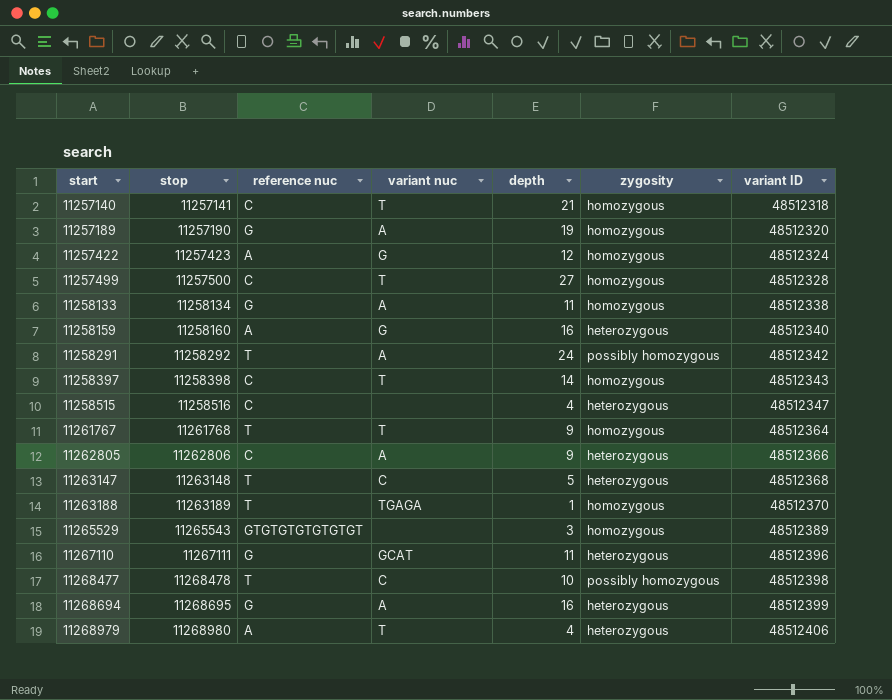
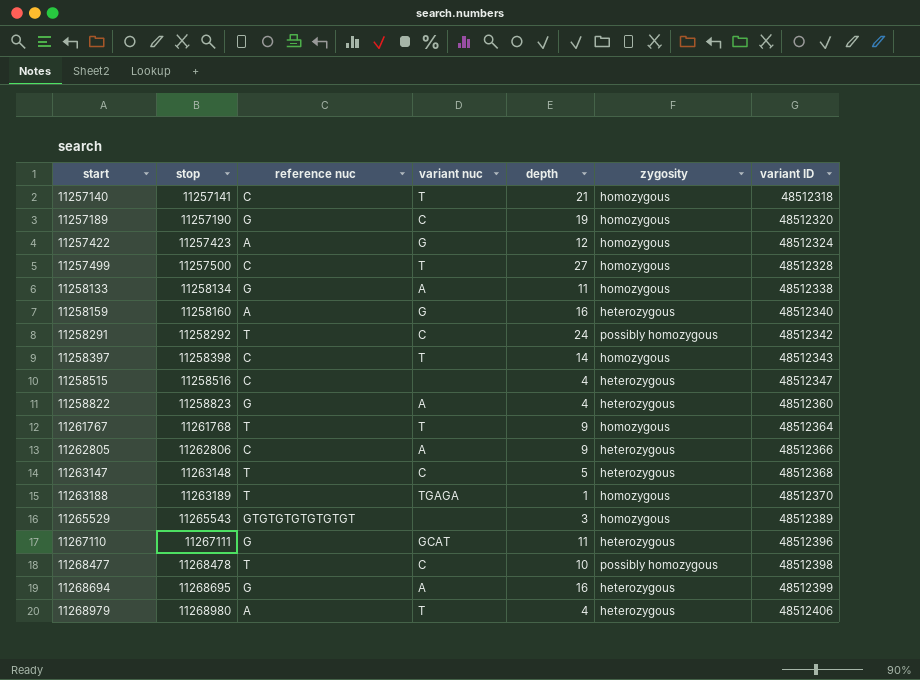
11257189 | variant nuc: A -> C
11258291 | variant nuc: A -> C
row 11258822: none -> 11258823 | G | A | 4 | heterozygous | 48512360

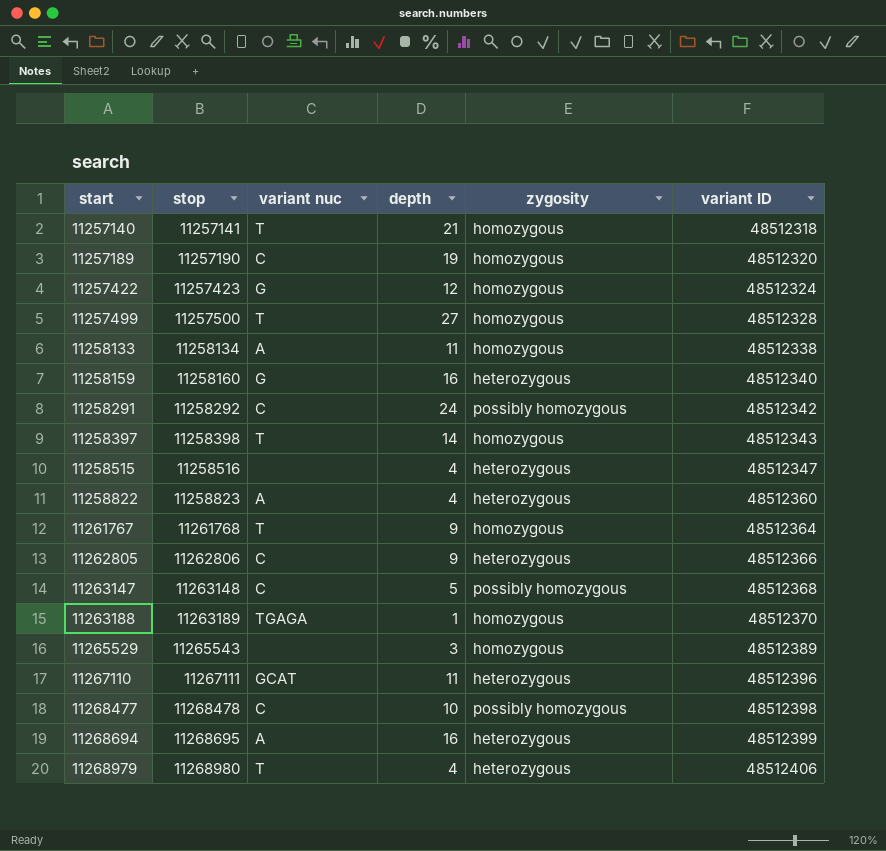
column reference nuc | position: 3 -> none
11262805 | variant nuc: A -> C
11263147 | zygosity: heterozygous -> possibly homozygous

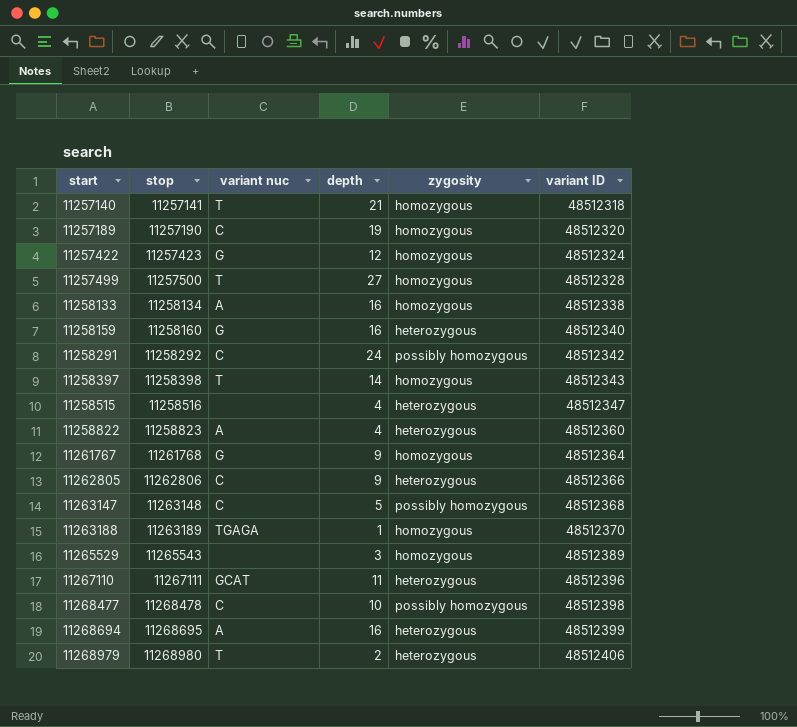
11258133 | depth: 11 -> 16
11261767 | variant nuc: T -> G
11268979 | depth: 4 -> 2

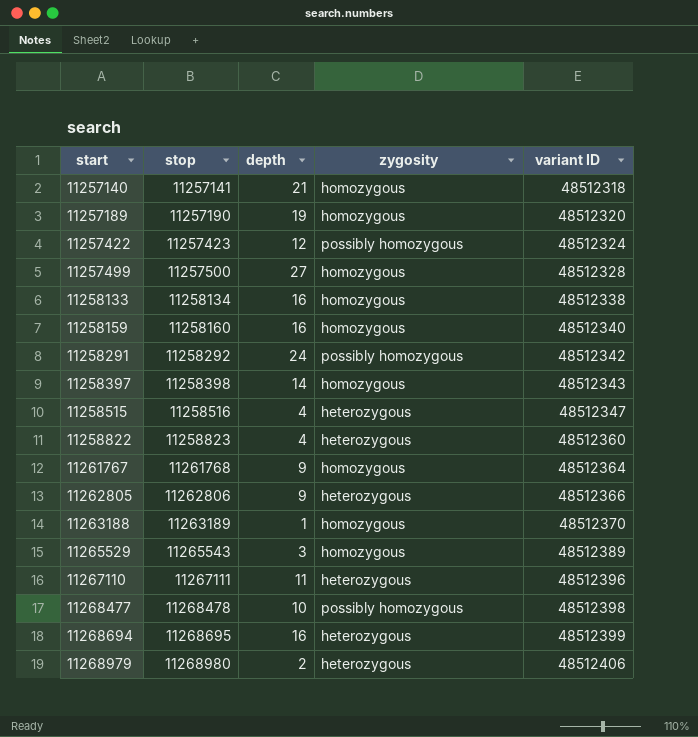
column variant nuc | position: 3 -> none
row 11263147: 11263148 | C | 5 | possibly homozygous | 48512368 -> none
11257422 | zygosity: homozygous -> possibly homozygous
11258159 | zygosity: heterozygous -> homozygous

